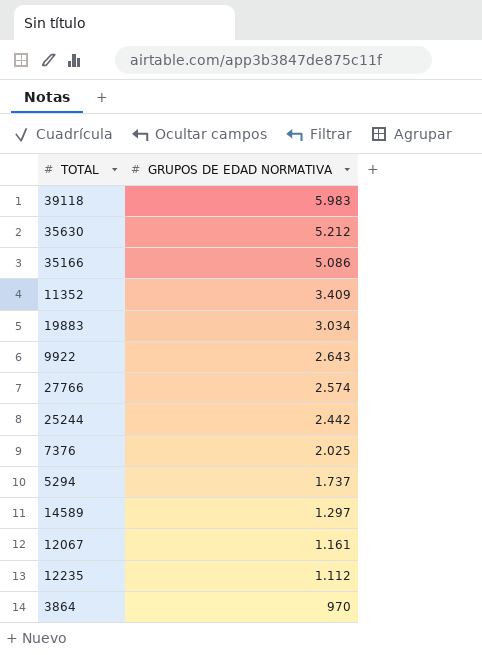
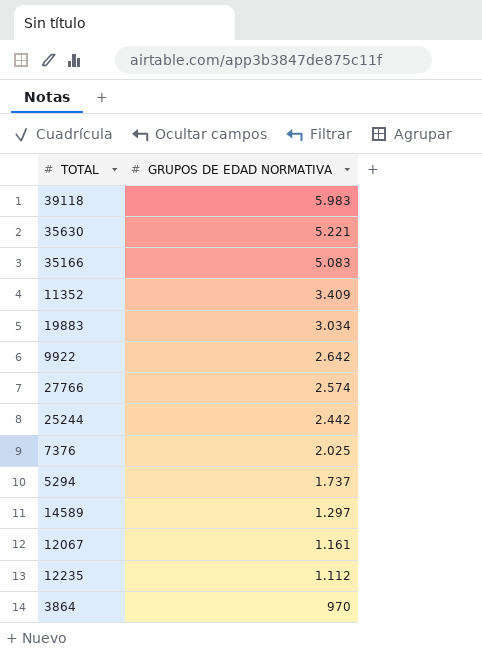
35630 | GRUPOS DE EDAD NORMATIVA: 5.212 -> 5.221
35166 | GRUPOS DE EDAD NORMATIVA: 5.086 -> 5.083
9922 | GRUPOS DE EDAD NORMATIVA: 2.643 -> 2.642

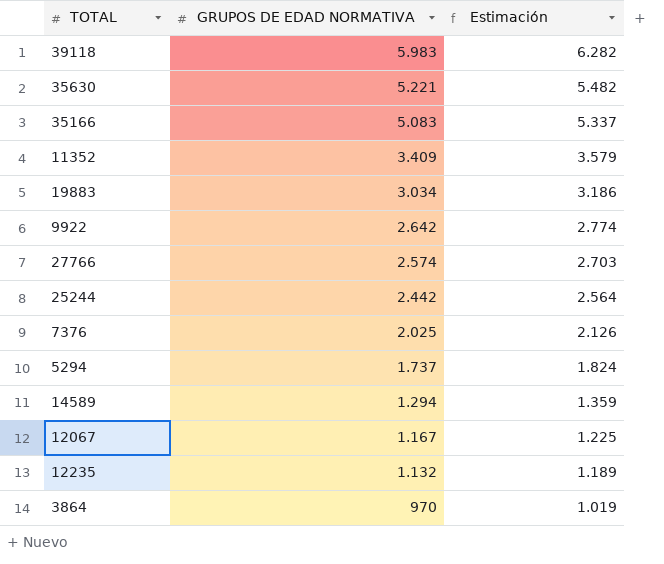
column Estimación | formula: none -> [GRUPOS DE EDAD NORMATIVA] * 1,05
14589 | GRUPOS DE EDAD NORMATIVA: 1.297 -> 1.294
12067 | GRUPOS DE EDAD NORMATIVA: 1.161 -> 1.167
12235 | GRUPOS DE EDAD NORMATIVA: 1.112 -> 1.132

